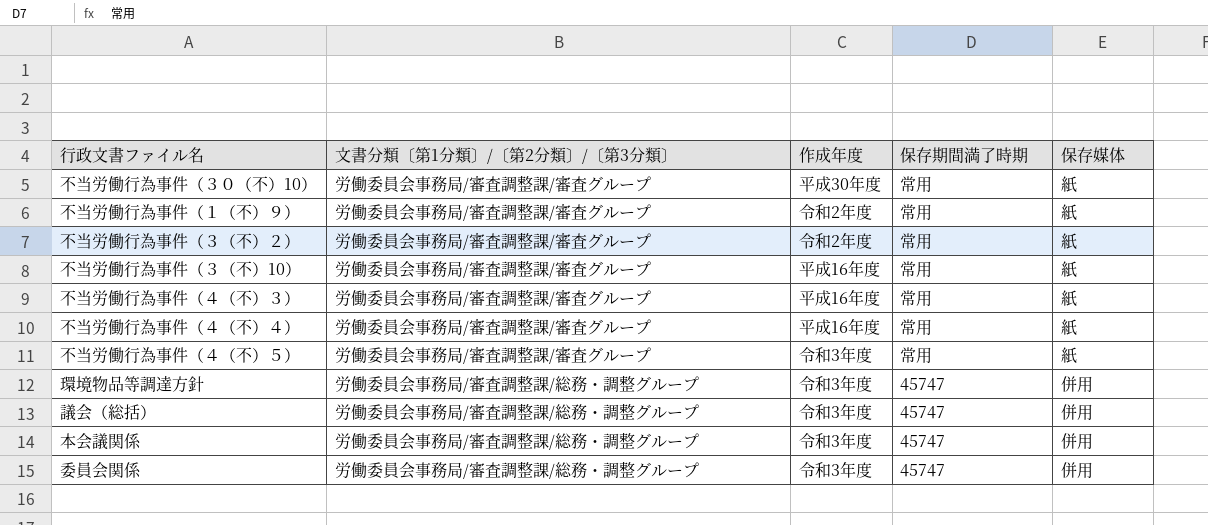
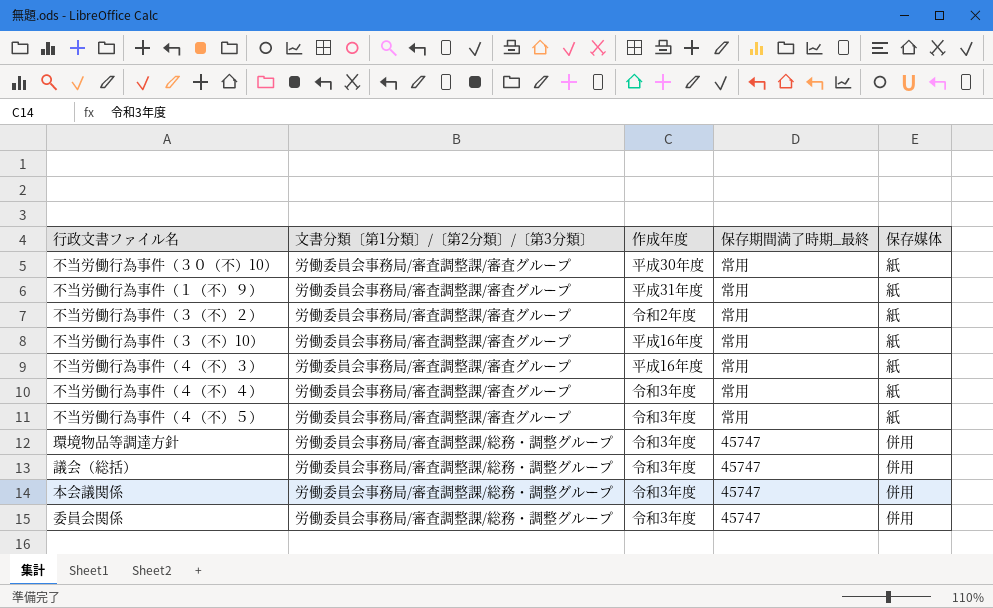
column name: 保存期間満了時期 -> 保存期間満了時期_最終
不当労働行為事件（１（不）９） | 作成年度: 令和2年度 -> 平成31年度
不当労働行為事件（４（不）４） | 作成年度: 平成16年度 -> 令和3年度

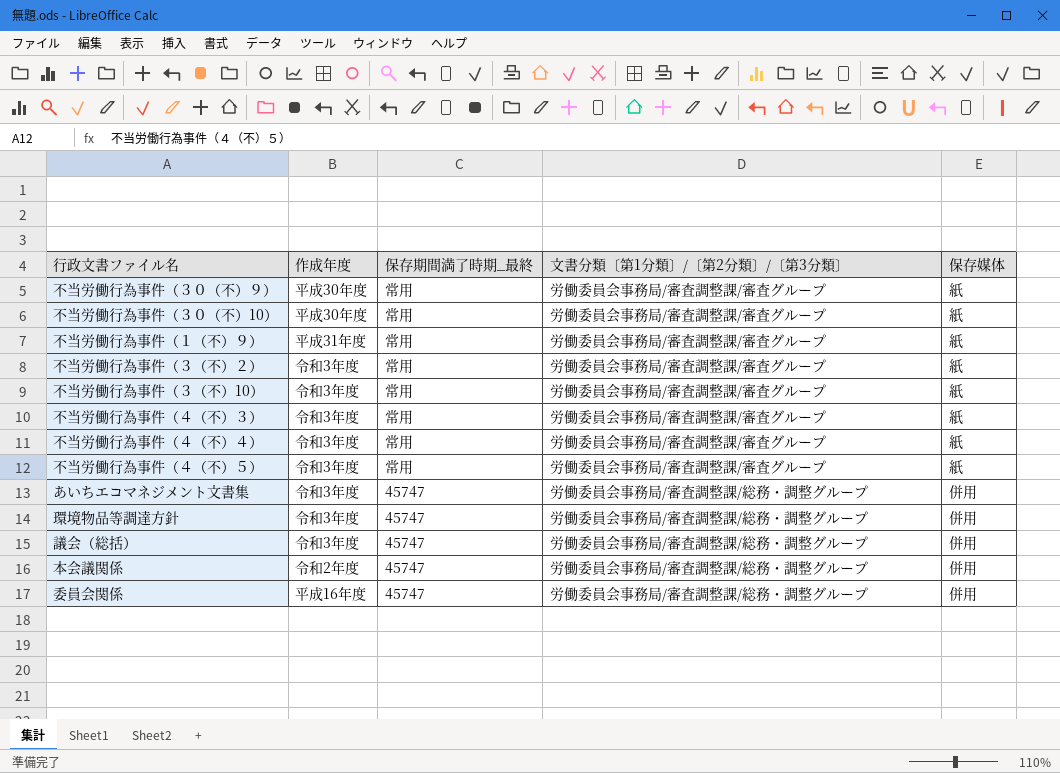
column 文書分類〔第1分類〕/〔第2分類〕/〔第3分類〕 | position: 2 -> 4
row 不当労働行為事件（３０（不）９）: none -> 平成30年度 | 常用 | 労働委員会事務局/審査調整課/審査グループ | 紙
不当労働行為事件（３（不）２） | 作成年度: 令和2年度 -> 令和3年度
不当労働行為事件（３（不）10） | 作成年度: 平成16年度 -> 令和3年度
不当労働行為事件（４（不）３） | 作成年度: 平成16年度 -> 令和3年度
row あいちエコマネジメント文書集: none -> 令和3年度 | 45747 | 労働委員会事務局/審査調整課/総務・調整グループ | 併用
本会議関係 | 作成年度: 令和3年度 -> 令和2年度
委員会関係 | 作成年度: 令和3年度 -> 平成16年度

